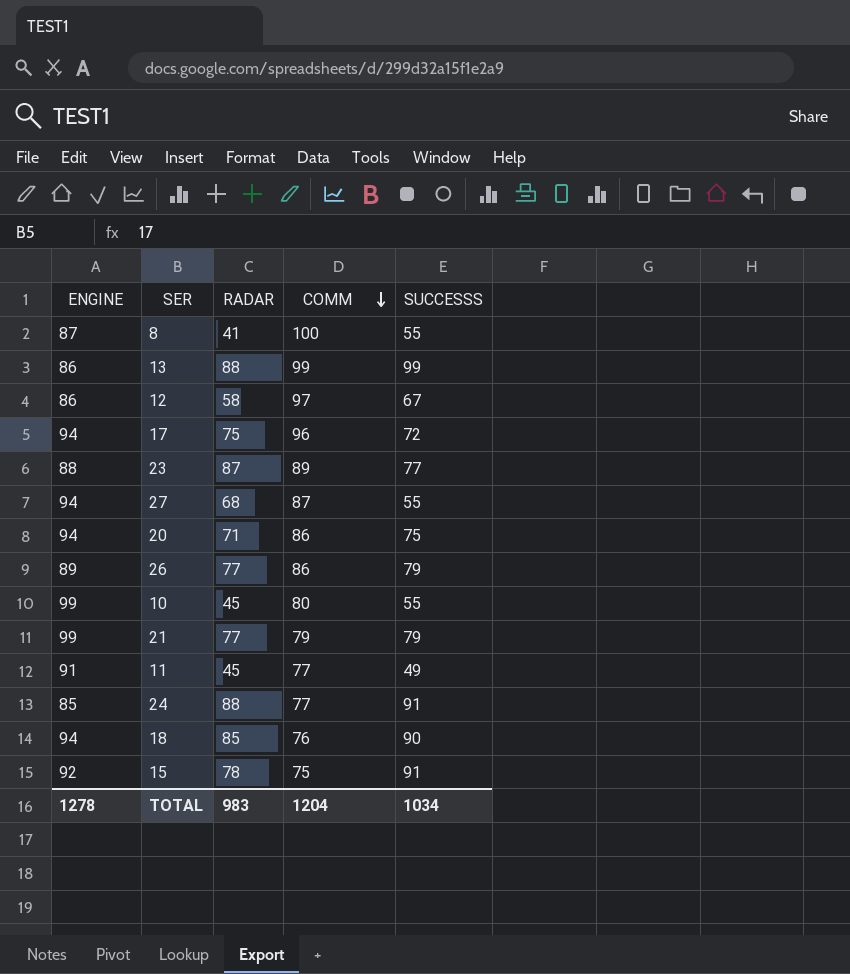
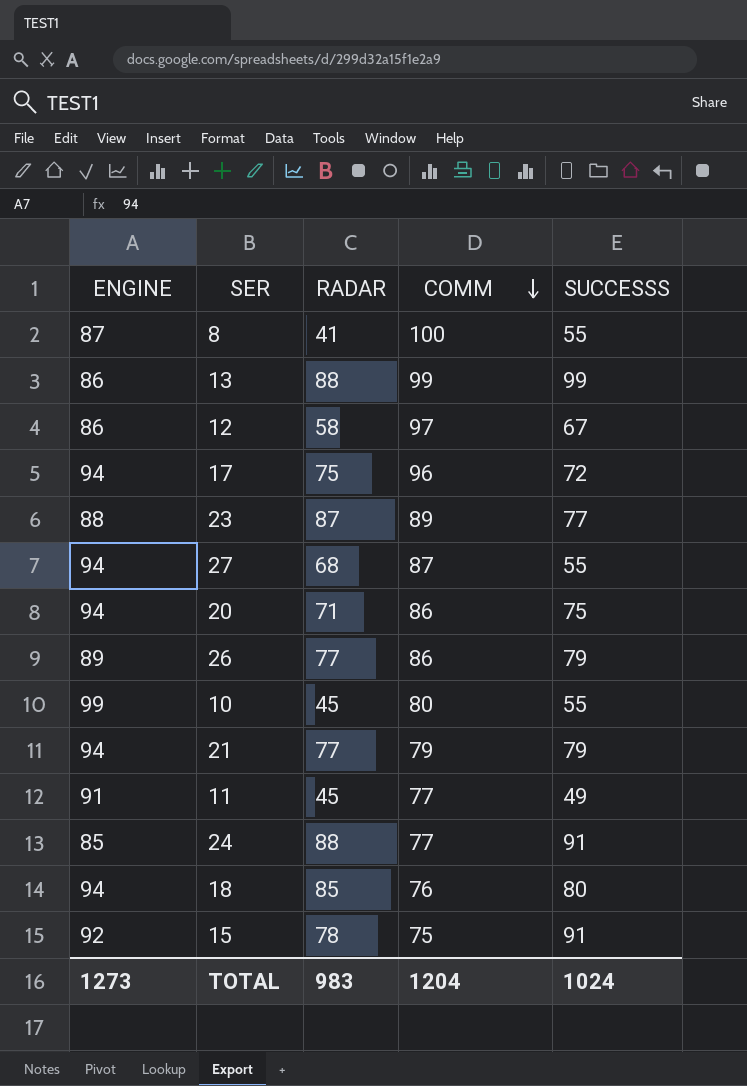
21 | ENGINE: 99 -> 94
18 | SUCCESSS: 90 -> 80
TOTAL | ENGINE: 1278 -> 1273
TOTAL | SUCCESSS: 1034 -> 1024

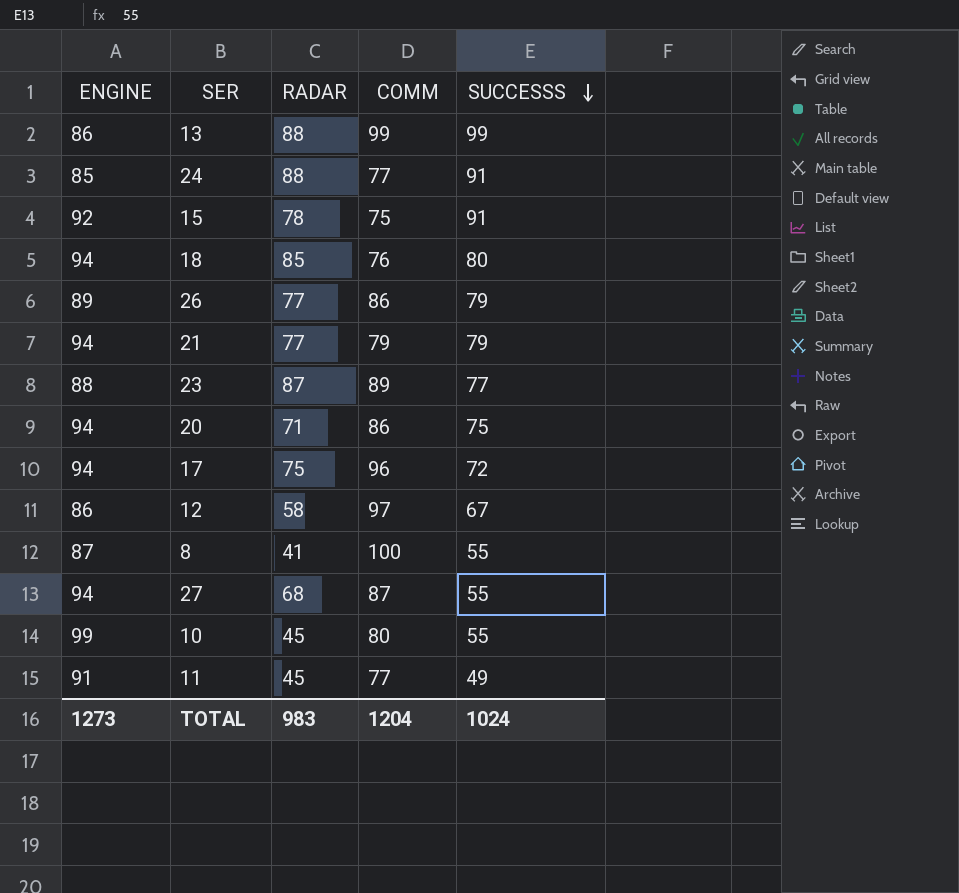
row order: COMM descending -> SUCCESSS descending

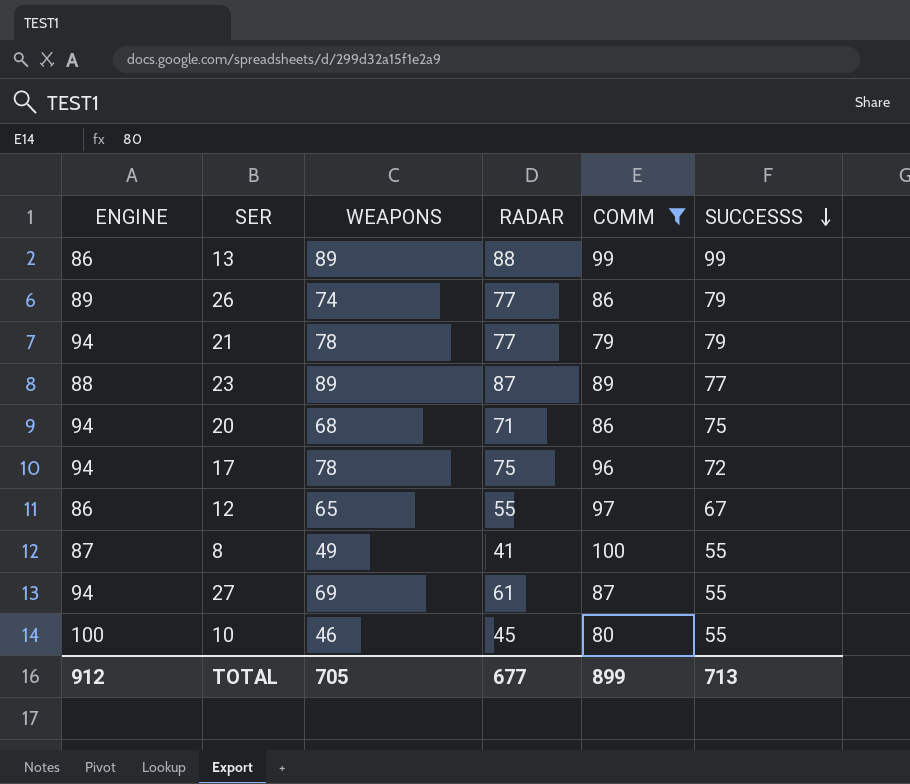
filter: none -> COMM >= 79
column WEAPONS | position: none -> 3
12 | RADAR: 58 -> 55
27 | RADAR: 68 -> 61
10 | ENGINE: 99 -> 100
TOTAL | ENGINE: 1273 -> 912
TOTAL | RADAR: 983 -> 677
TOTAL | COMM: 1204 -> 899
TOTAL | SUCCESSS: 1024 -> 713

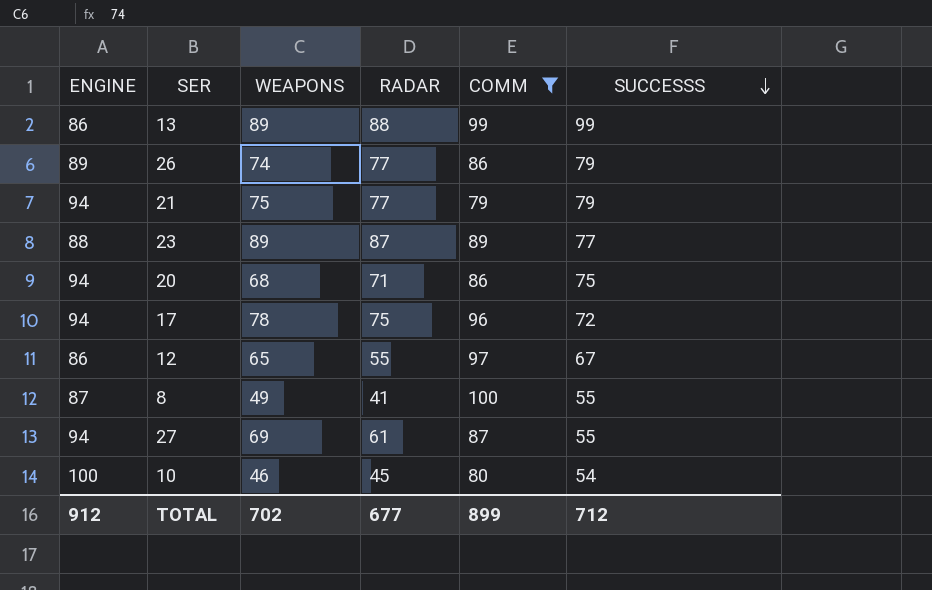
21 | WEAPONS: 78 -> 75
10 | SUCCESSS: 55 -> 54
TOTAL | WEAPONS: 705 -> 702
TOTAL | SUCCESSS: 713 -> 712

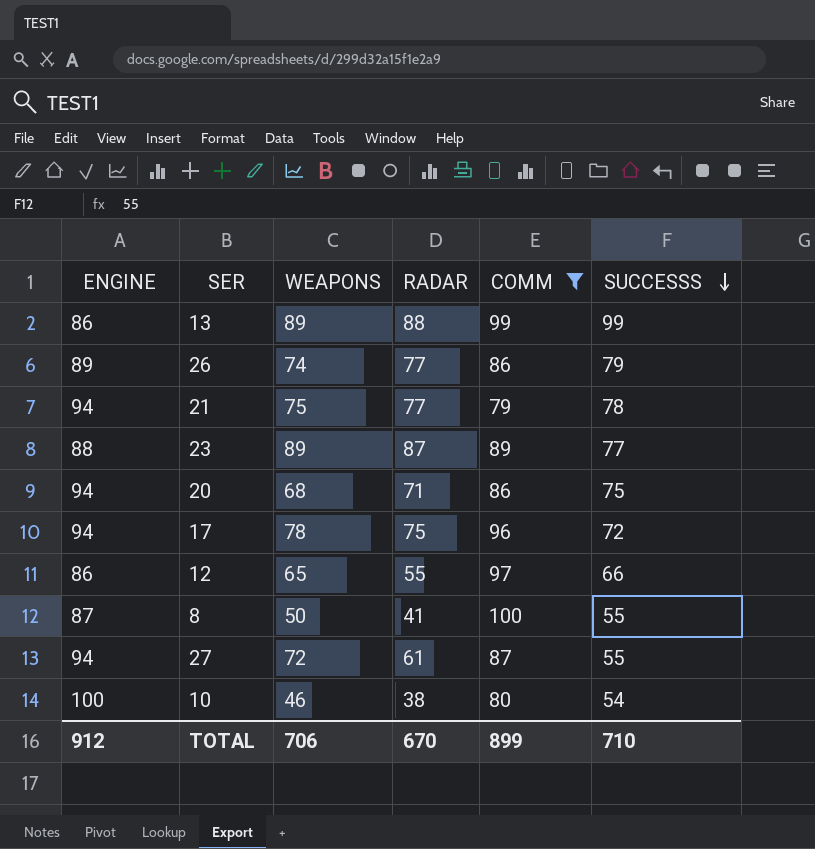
21 | SUCCESSS: 79 -> 78
12 | SUCCESSS: 67 -> 66
8 | WEAPONS: 49 -> 50
27 | WEAPONS: 69 -> 72
10 | RADAR: 45 -> 38
TOTAL | WEAPONS: 702 -> 706
TOTAL | RADAR: 677 -> 670
TOTAL | SUCCESSS: 712 -> 710

